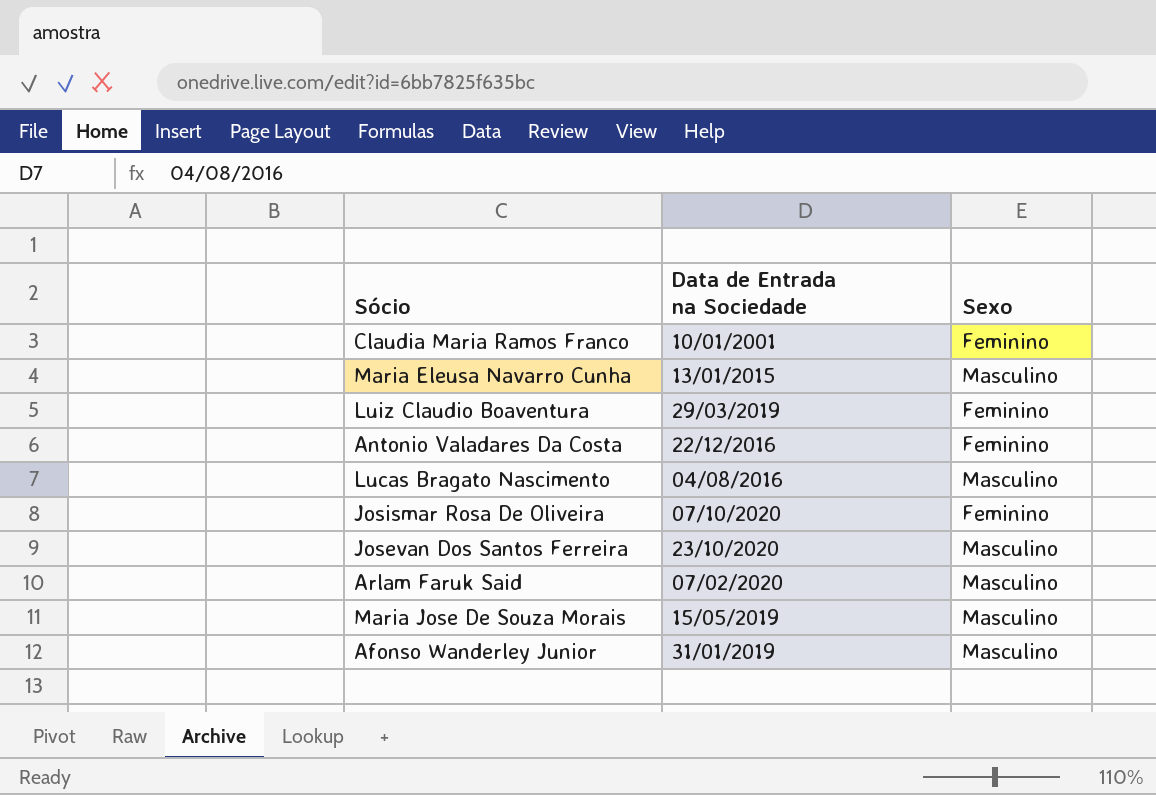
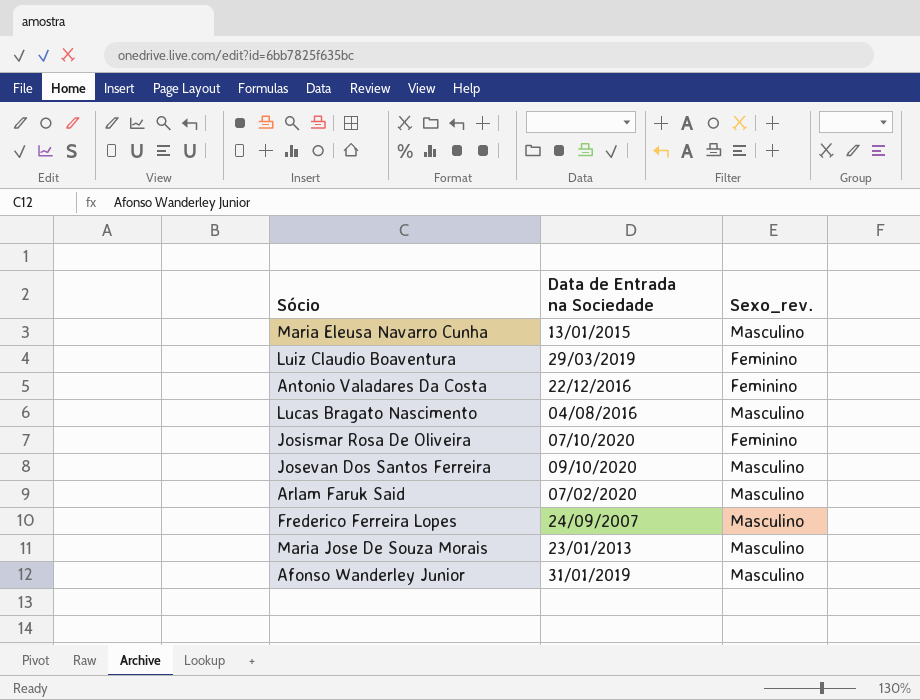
column name: Sexo -> Sexo_rev.
row Claudia Maria Ramos Franco: 10/01/2001 | Feminino -> none
Josevan Dos Santos Ferreira | Data de Entrada na Sociedade: 23/10/2020 -> 09/10/2020
row Frederico Ferreira Lopes: none -> 24/09/2007 | Masculino
Maria Jose De Souza Morais | Data de Entrada na Sociedade: 15/05/2019 -> 23/01/2013

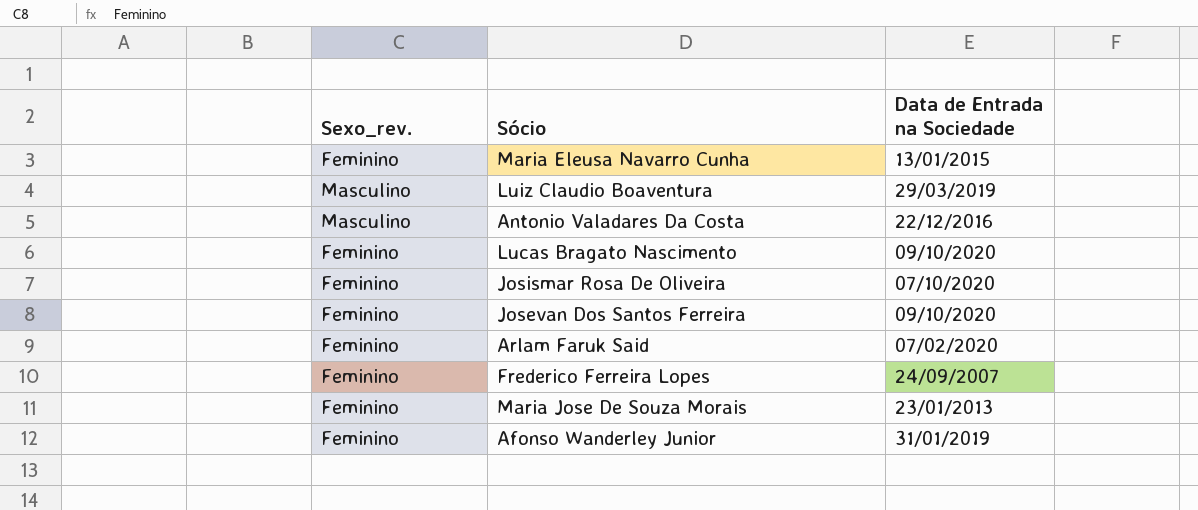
column Sexo_rev. | position: 3 -> 1
Maria Eleusa Navarro Cunha | Sexo_rev.: Masculino -> Feminino
Luiz Claudio Boaventura | Sexo_rev.: Feminino -> Masculino
Antonio Valadares Da Costa | Sexo_rev.: Feminino -> Masculino
Lucas Bragato Nascimento | Sexo_rev.: Masculino -> Feminino
Lucas Bragato Nascimento | Data de Entrada na Sociedade: 04/08/2016 -> 09/10/2020
Josevan Dos Santos Ferreira | Sexo_rev.: Masculino -> Feminino
Arlam Faruk Said | Sexo_rev.: Masculino -> Feminino
Frederico Ferreira Lopes | Sexo_rev.: Masculino -> Feminino
Maria Jose De Souza Morais | Sexo_rev.: Masculino -> Feminino
Afonso Wanderley Junior | Sexo_rev.: Masculino -> Feminino

